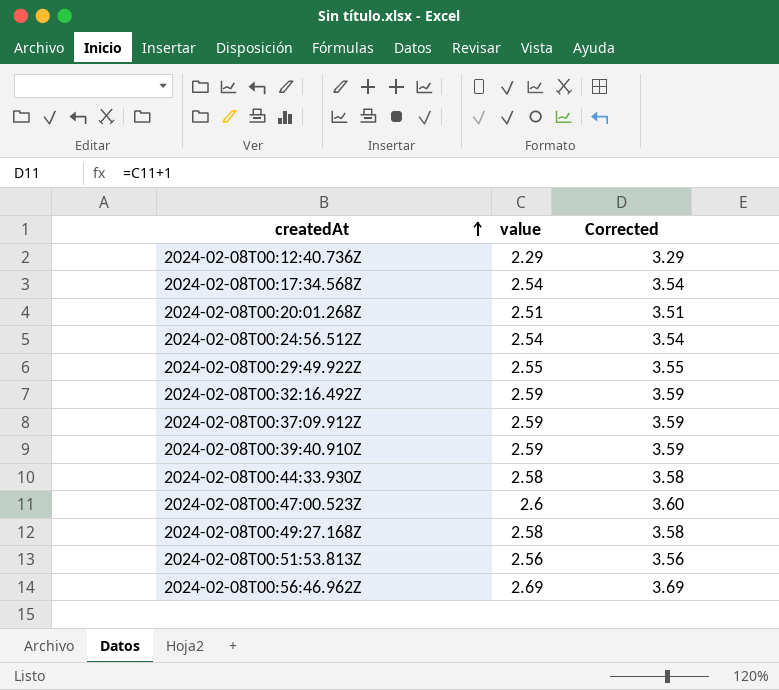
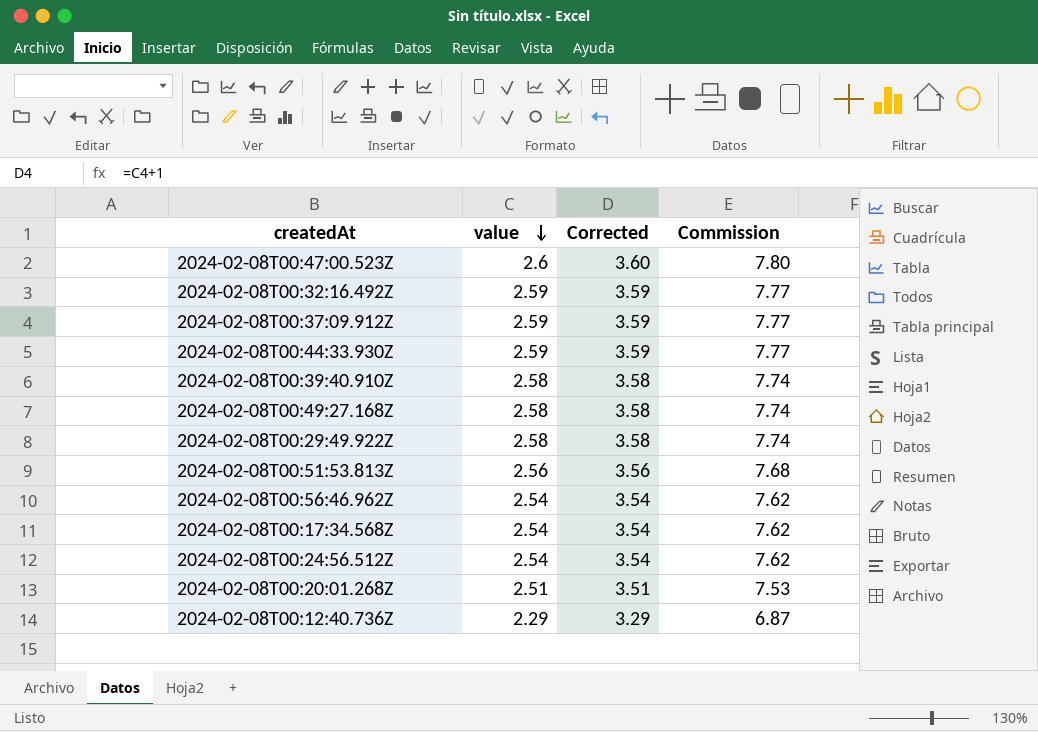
row order: createdAt ascending -> value descending
column Commission | formula: none -> [value] * 3
2024-02-08T00:44:33.930Z | value: 2.58 -> 2.59
2024-02-08T00:44:33.930Z | Corrected: 3.58 -> 3.59
2024-02-08T00:39:40.910Z | value: 2.59 -> 2.58
2024-02-08T00:39:40.910Z | Corrected: 3.59 -> 3.58
2024-02-08T00:29:49.922Z | value: 2.55 -> 2.58
2024-02-08T00:29:49.922Z | Corrected: 3.55 -> 3.58
2024-02-08T00:56:46.962Z | value: 2.69 -> 2.54
2024-02-08T00:56:46.962Z | Corrected: 3.69 -> 3.54

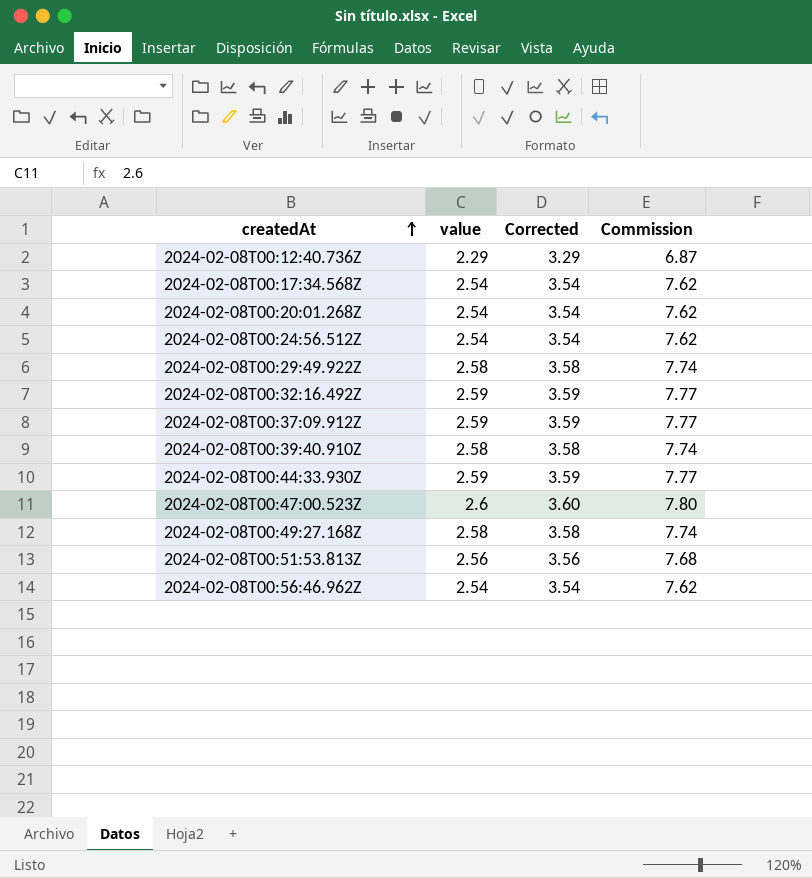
row order: value descending -> createdAt ascending
2024-02-08T00:20:01.268Z | value: 2.51 -> 2.54
2024-02-08T00:20:01.268Z | Corrected: 3.51 -> 3.54
2024-02-08T00:20:01.268Z | Commission: 7.53 -> 7.62

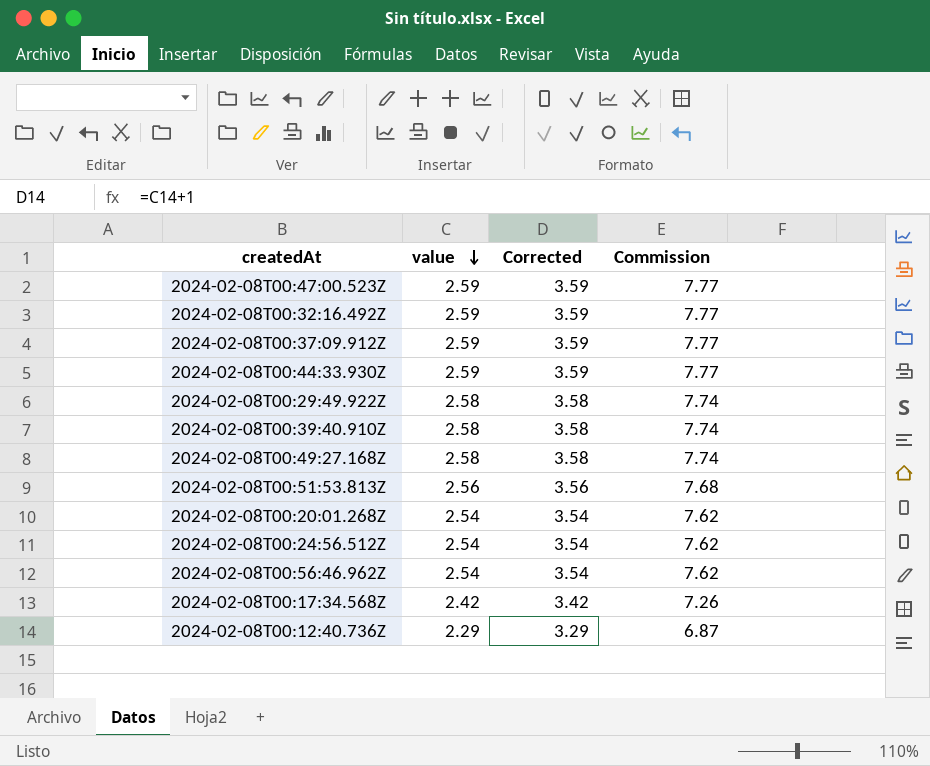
row order: createdAt ascending -> value descending
2024-02-08T00:47:00.523Z | value: 2.6 -> 2.59
2024-02-08T00:47:00.523Z | Corrected: 3.60 -> 3.59
2024-02-08T00:47:00.523Z | Commission: 7.80 -> 7.77
2024-02-08T00:17:34.568Z | value: 2.54 -> 2.42
2024-02-08T00:17:34.568Z | Corrected: 3.54 -> 3.42
2024-02-08T00:17:34.568Z | Commission: 7.62 -> 7.26

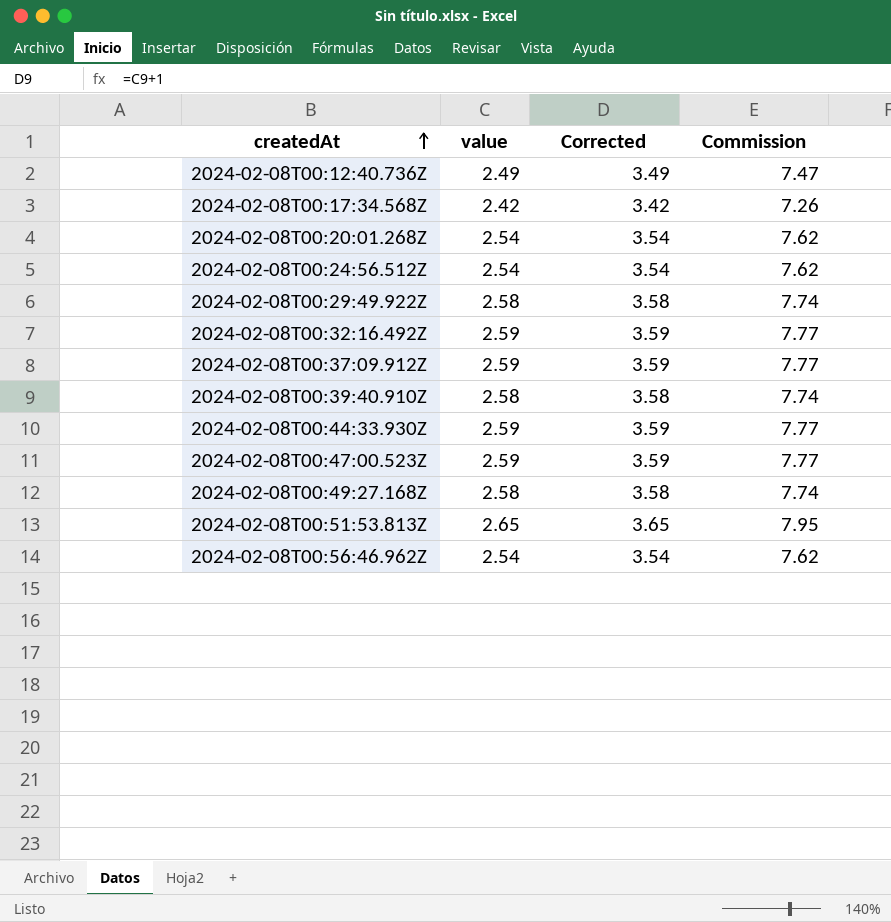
row order: value descending -> createdAt ascending
2024-02-08T00:12:40.736Z | value: 2.29 -> 2.49
2024-02-08T00:12:40.736Z | Corrected: 3.29 -> 3.49
2024-02-08T00:12:40.736Z | Commission: 6.87 -> 7.47
2024-02-08T00:51:53.813Z | value: 2.56 -> 2.65
2024-02-08T00:51:53.813Z | Corrected: 3.56 -> 3.65
2024-02-08T00:51:53.813Z | Commission: 7.68 -> 7.95

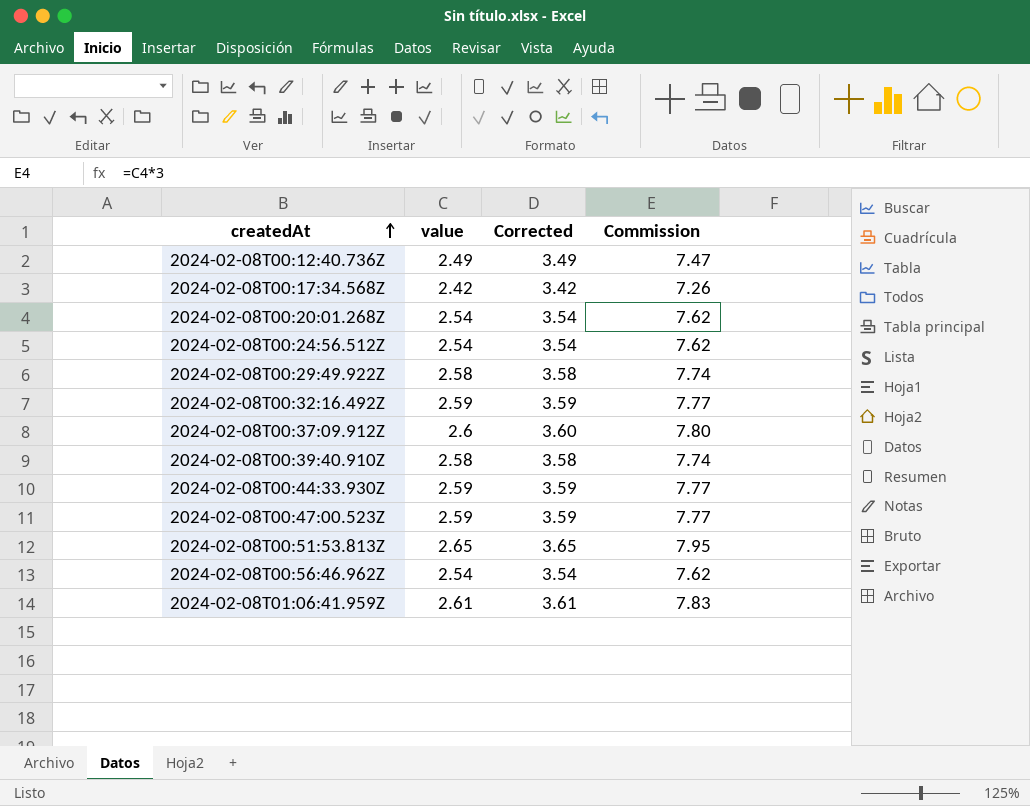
row 2024-02-08T00:49:27.168Z: 2.58 | 3.58 | 7.74 -> none
2024-02-08T00:37:09.912Z | value: 2.59 -> 2.6
2024-02-08T00:37:09.912Z | Corrected: 3.59 -> 3.60
2024-02-08T00:37:09.912Z | Commission: 7.77 -> 7.80
row 2024-02-08T01:06:41.959Z: none -> 2.61 | 3.61 | 7.83

